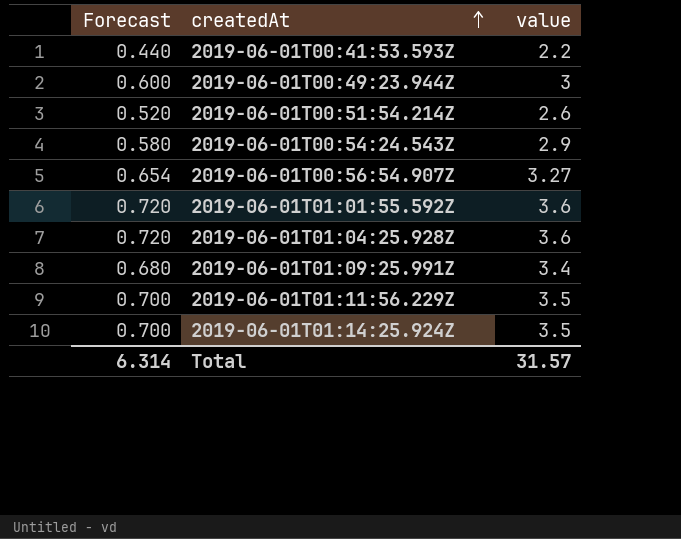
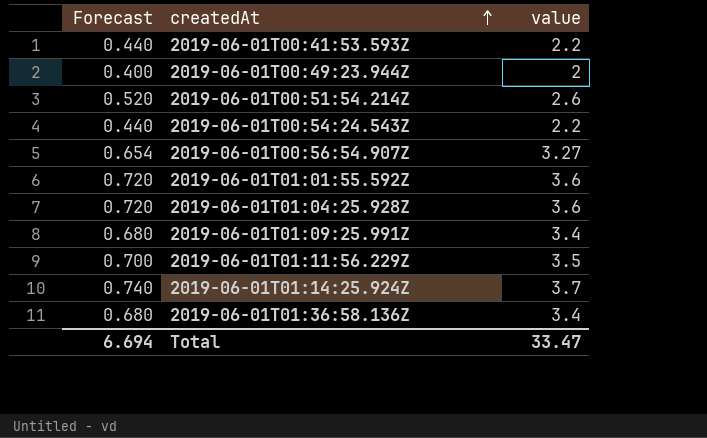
2019-06-01T00:49:23.944Z | Forecast: 0.600 -> 0.400
2019-06-01T00:49:23.944Z | value: 3 -> 2
2019-06-01T00:54:24.543Z | Forecast: 0.580 -> 0.440
2019-06-01T00:54:24.543Z | value: 2.9 -> 2.2
2019-06-01T01:14:25.924Z | Forecast: 0.700 -> 0.740
2019-06-01T01:14:25.924Z | value: 3.5 -> 3.7
row 2019-06-01T01:36:58.136Z: none -> 0.680 | 3.4
Total | Forecast: 6.314 -> 6.694
Total | value: 31.57 -> 33.47

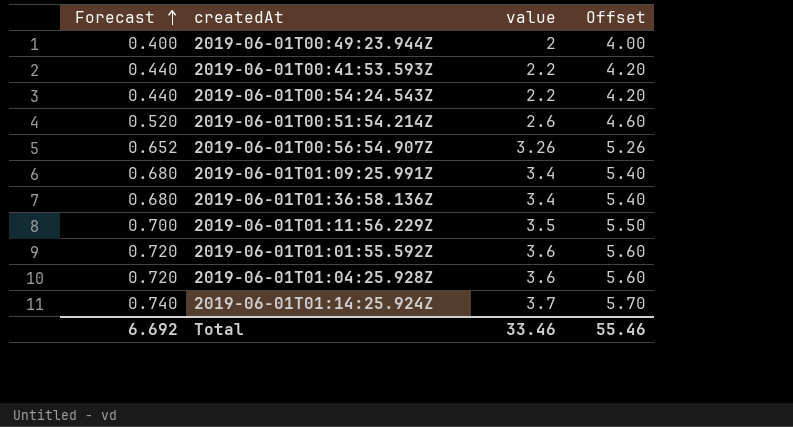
row order: createdAt ascending -> Forecast ascending
column Offset | formula: none -> [value] + 2
2019-06-01T00:56:54.907Z | Forecast: 0.654 -> 0.652
2019-06-01T00:56:54.907Z | value: 3.27 -> 3.26
Total | Forecast: 6.694 -> 6.692
Total | value: 33.47 -> 33.46

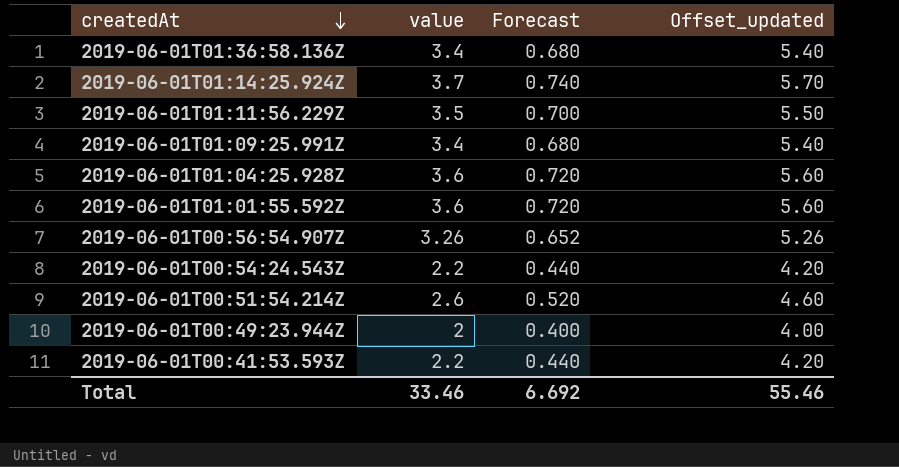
row order: Forecast ascending -> createdAt descending
column Forecast | position: 1 -> 3
column name: Offset -> Offset_updated

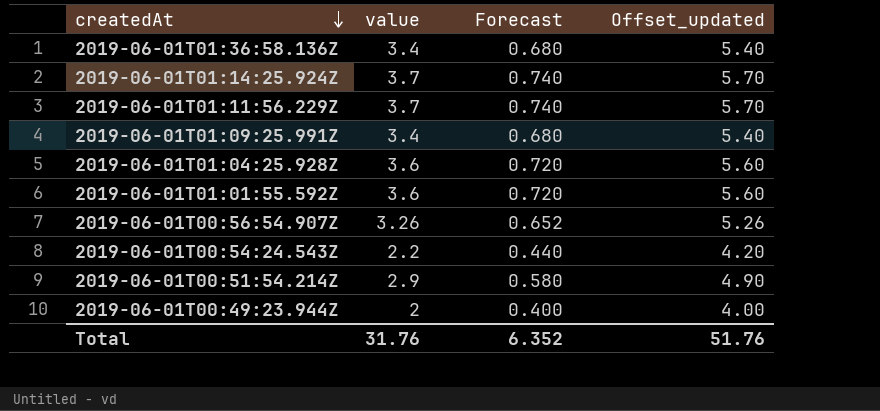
row 2019-06-01T00:41:53.593Z: 2.2 | 0.440 | 4.20 -> none
2019-06-01T01:11:56.229Z | value: 3.5 -> 3.7
2019-06-01T01:11:56.229Z | Forecast: 0.700 -> 0.740
2019-06-01T01:11:56.229Z | Offset_updated: 5.50 -> 5.70
2019-06-01T00:51:54.214Z | value: 2.6 -> 2.9
2019-06-01T00:51:54.214Z | Forecast: 0.520 -> 0.580
2019-06-01T00:51:54.214Z | Offset_updated: 4.60 -> 4.90
Total | value: 33.46 -> 31.76
Total | Forecast: 6.692 -> 6.352
Total | Offset_updated: 55.46 -> 51.76

